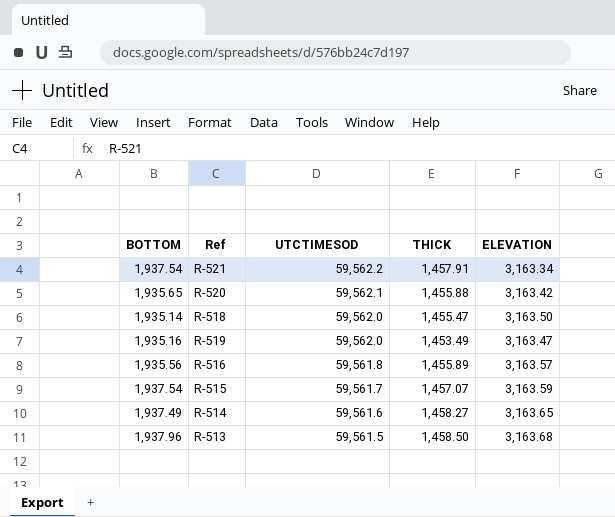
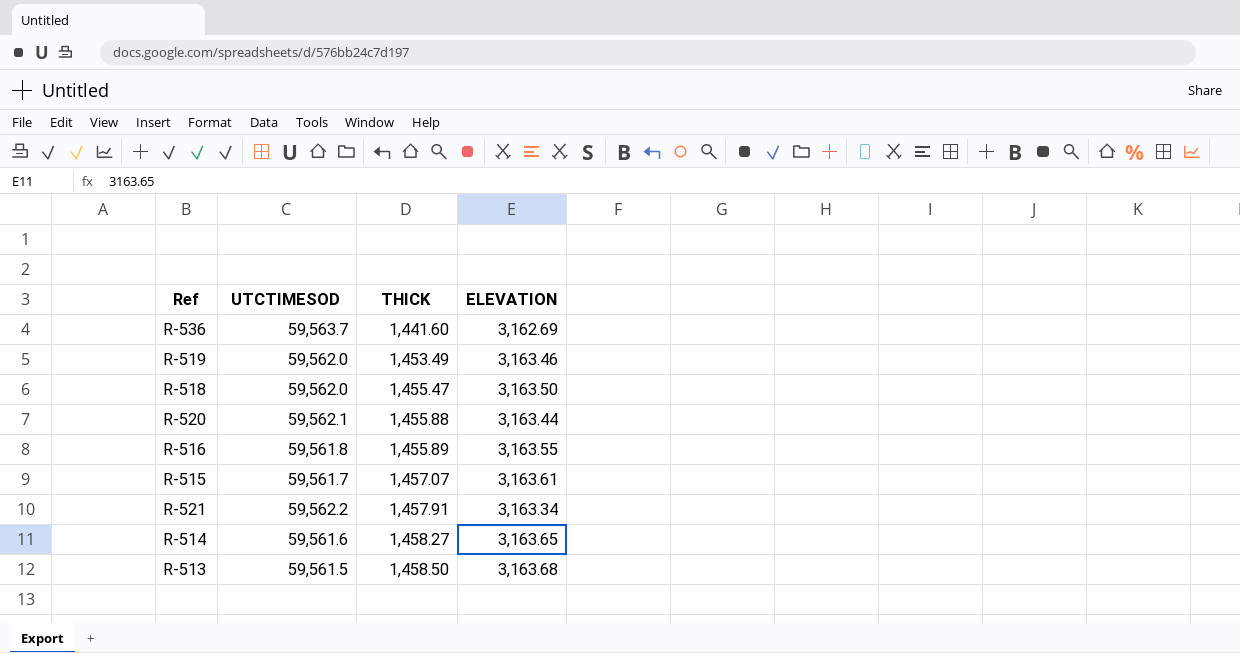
row order: UTCTIMESOD descending -> THICK ascending
column BOTTOM | position: 1 -> none
row R-536: none -> 59,563.7 | 1,441.60 | 3,162.69
R-519 | ELEVATION: 3,163.47 -> 3,163.46
R-520 | ELEVATION: 3,163.42 -> 3,163.44
R-516 | ELEVATION: 3,163.57 -> 3,163.55
R-515 | ELEVATION: 3,163.59 -> 3,163.61

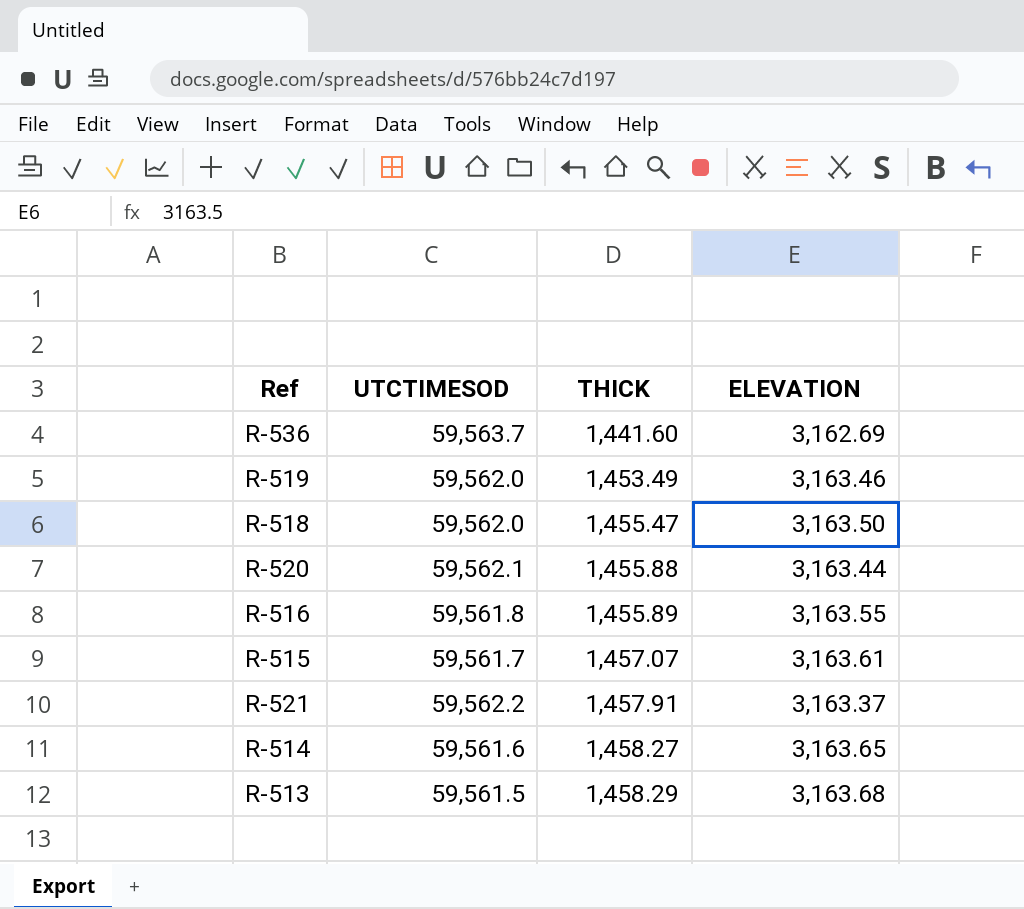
R-521 | ELEVATION: 3,163.34 -> 3,163.37
R-513 | THICK: 1,458.50 -> 1,458.29

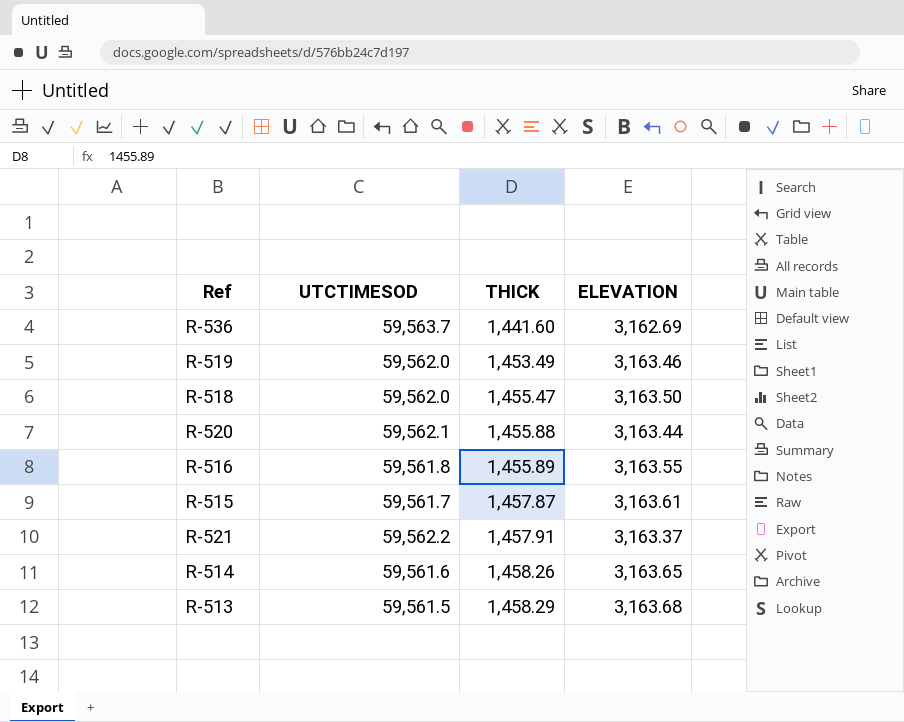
R-515 | THICK: 1,457.07 -> 1,457.87
R-514 | THICK: 1,458.27 -> 1,458.26

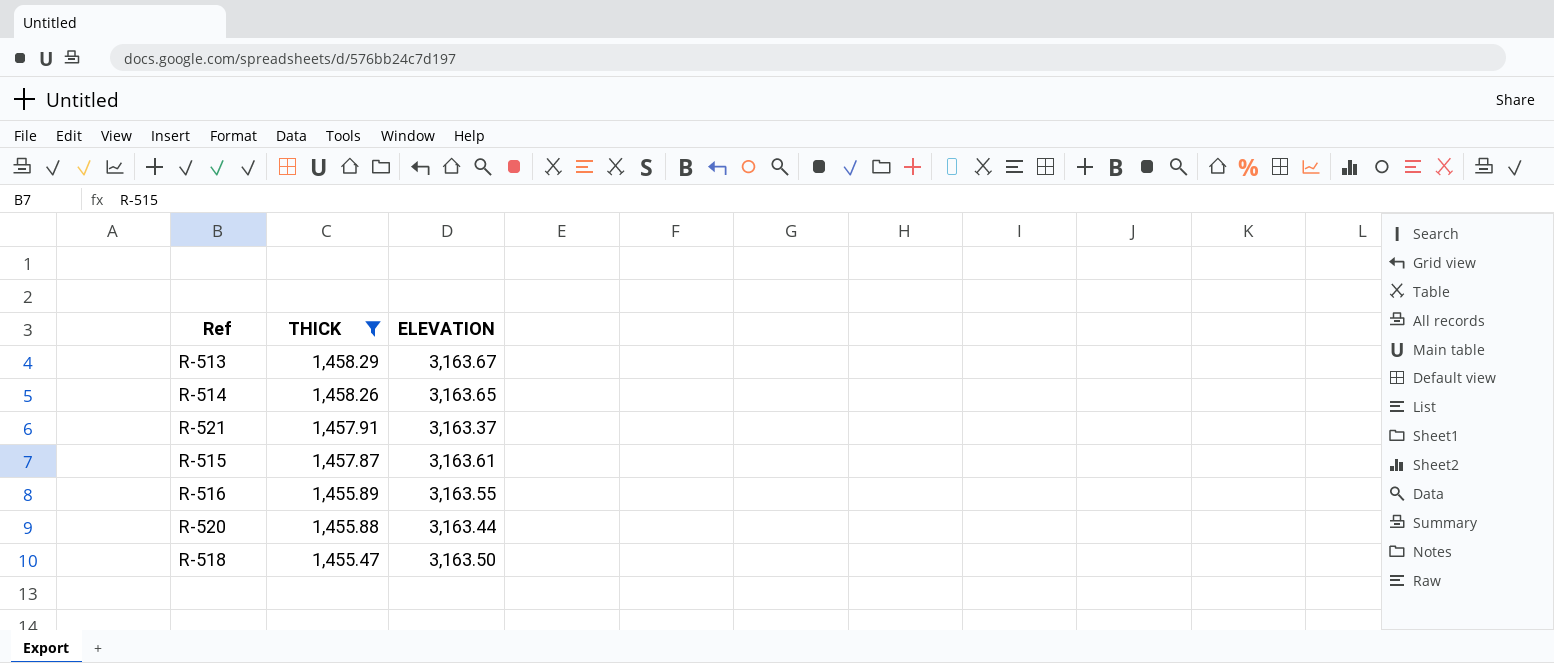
filter: none -> THICK >= 1,455.47
row order: THICK ascending -> THICK descending
column UTCTIMESOD | position: 2 -> none
R-513 | ELEVATION: 3,163.68 -> 3,163.67

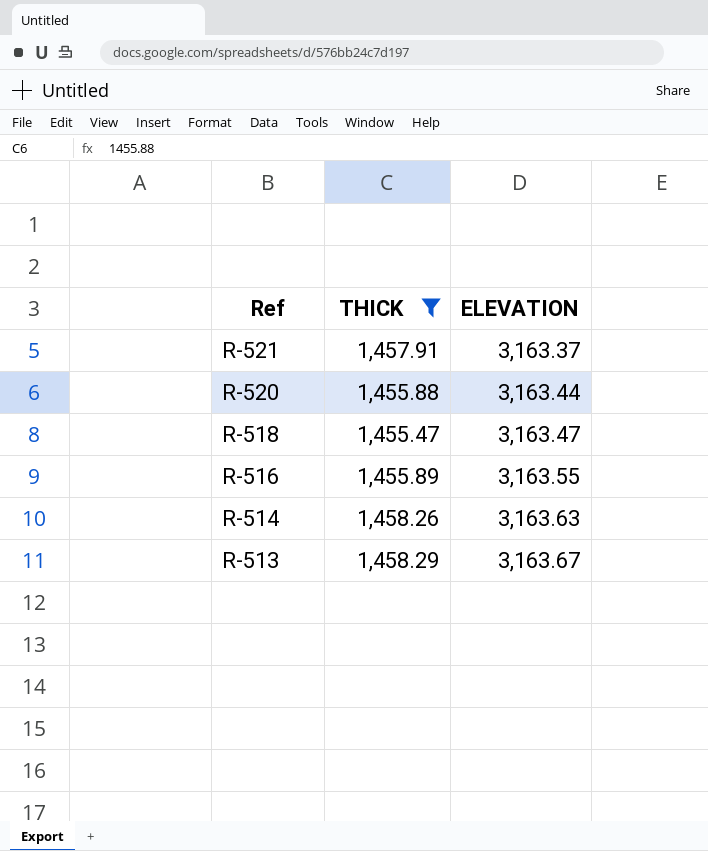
row order: THICK descending -> Ref descending
row R-515: 1,457.87 | 3,163.61 -> none
R-518 | ELEVATION: 3,163.50 -> 3,163.47
R-514 | ELEVATION: 3,163.65 -> 3,163.63

